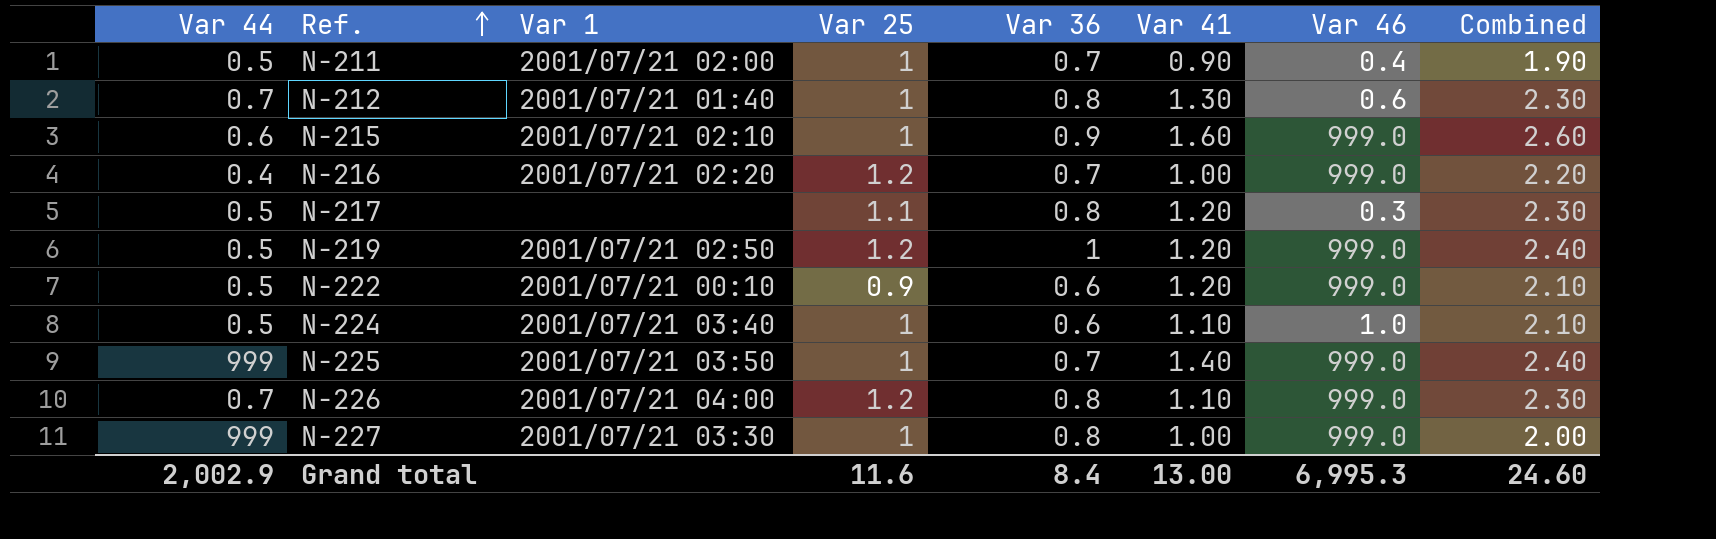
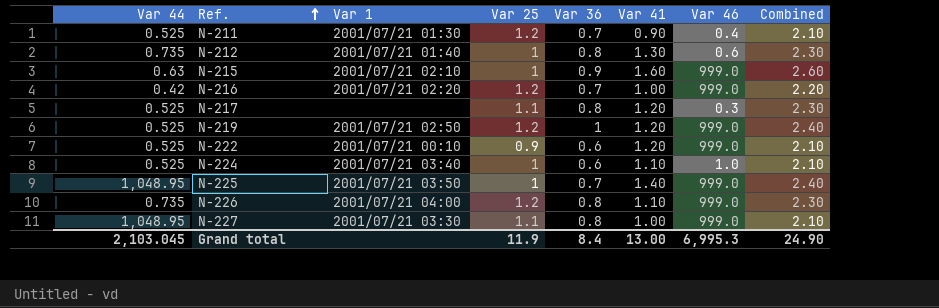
N-211 | Var 44: 0.5 -> 0.525
N-211 | Var 1: 2001/07/21 02:00 -> 2001/07/21 01:30
N-211 | Var 25: 1 -> 1.2
N-211 | Combined: 1.90 -> 2.10
N-212 | Var 44: 0.7 -> 0.735
N-215 | Var 44: 0.6 -> 0.63
N-216 | Var 44: 0.4 -> 0.42
N-217 | Var 44: 0.5 -> 0.525
N-219 | Var 44: 0.5 -> 0.525
N-222 | Var 44: 0.5 -> 0.525
N-224 | Var 44: 0.5 -> 0.525
N-225 | Var 44: 999 -> 1,048.95
N-226 | Var 44: 0.7 -> 0.735
N-227 | Var 44: 999 -> 1,048.95
N-227 | Var 25: 1 -> 1.1
N-227 | Combined: 2.00 -> 2.10
Grand total | Var 44: 2,002.9 -> 2,103.045
Grand total | Var 25: 11.6 -> 11.9
Grand total | Combined: 24.60 -> 24.90

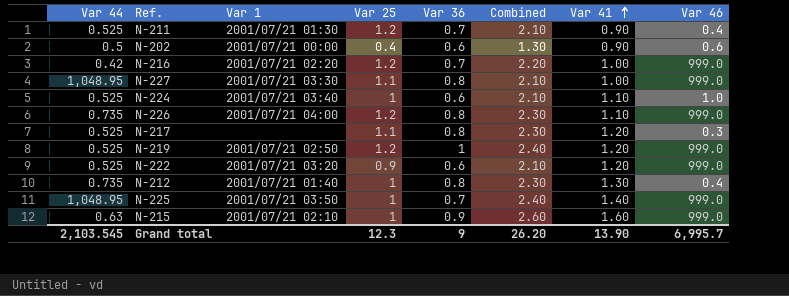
row order: Ref. ascending -> Var 41 ascending
column Combined | position: 8 -> 6
row N-202: none -> 0.5 | 2001/07/21 00:00 | 0.4 | 0.6 | 1.30 | 0.90 | 0.6
N-222 | Var 1: 2001/07/21 00:10 -> 2001/07/21 03:20
N-212 | Var 46: 0.6 -> 0.4
Grand total | Var 44: 2,103.045 -> 2,103.545
Grand total | Var 25: 11.9 -> 12.3
Grand total | Var 36: 8.4 -> 9
Grand total | Combined: 24.90 -> 26.20
Grand total | Var 41: 13.00 -> 13.90
Grand total | Var 46: 6,995.3 -> 6,995.7

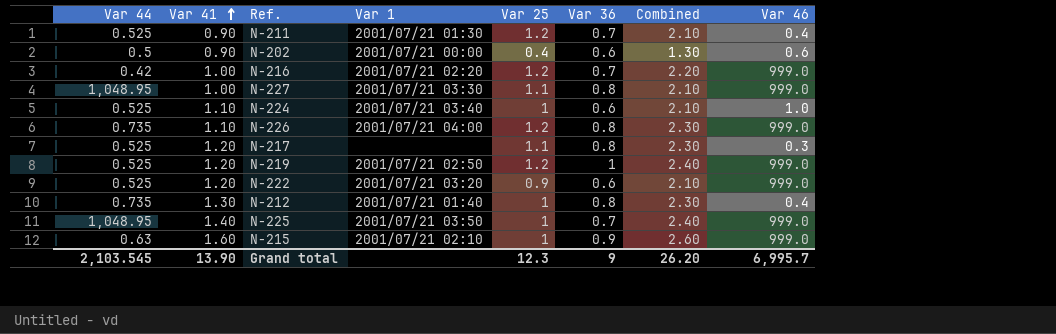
column Var 41 | position: 7 -> 2

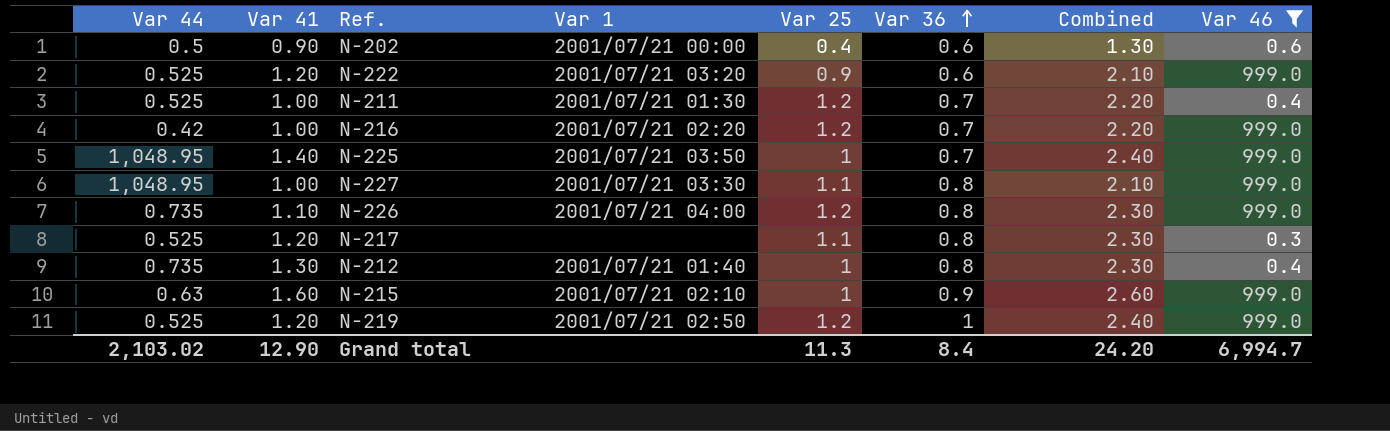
filter: none -> Var 46 != 1.0
row order: Var 41 ascending -> Var 36 ascending
N-211 | Var 41: 0.90 -> 1.00
N-211 | Combined: 2.10 -> 2.20
Grand total | Var 44: 2,103.545 -> 2,103.02
Grand total | Var 41: 13.90 -> 12.90
Grand total | Var 25: 12.3 -> 11.3
Grand total | Var 36: 9 -> 8.4
Grand total | Combined: 26.20 -> 24.20
Grand total | Var 46: 6,995.7 -> 6,994.7

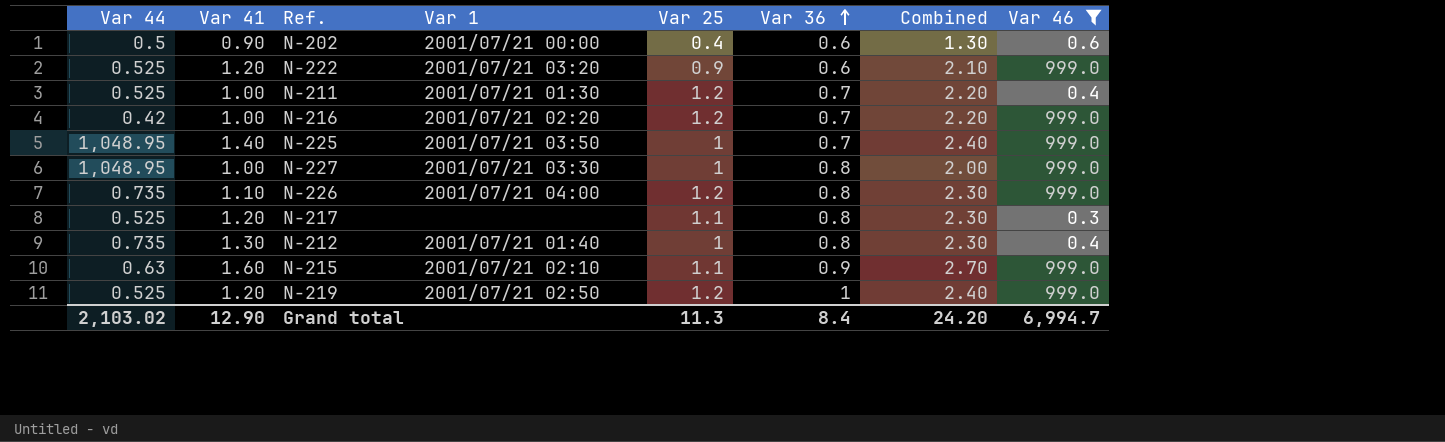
N-227 | Var 25: 1.1 -> 1
N-227 | Combined: 2.10 -> 2.00
N-215 | Var 25: 1 -> 1.1
N-215 | Combined: 2.60 -> 2.70

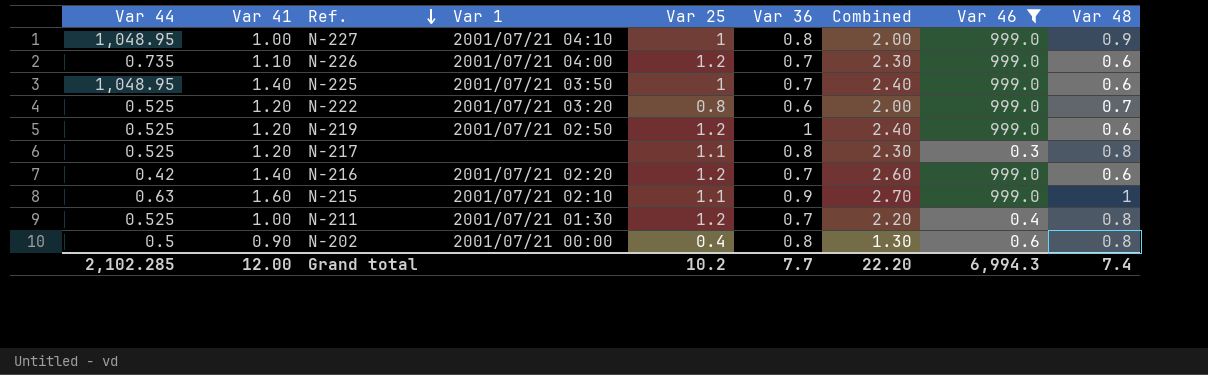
row order: Var 36 ascending -> Ref. descending
column Var 48 | position: none -> 9
row N-212: 0.735 | 1.30 | 2001/07/21 01:40 | 1 | 0.8 | 2.30 | 0.4 -> none
N-227 | Var 1: 2001/07/21 03:30 -> 2001/07/21 04:10
N-226 | Var 36: 0.8 -> 0.7
N-222 | Var 25: 0.9 -> 0.8
N-222 | Combined: 2.10 -> 2.00
N-216 | Var 41: 1.00 -> 1.40
N-216 | Combined: 2.20 -> 2.60
N-202 | Var 36: 0.6 -> 0.8
Grand total | Var 44: 2,103.02 -> 2,102.285
Grand total | Var 41: 12.90 -> 12.00
Grand total | Var 25: 11.3 -> 10.2
Grand total | Var 36: 8.4 -> 7.7
Grand total | Combined: 24.20 -> 22.20
Grand total | Var 46: 6,994.7 -> 6,994.3

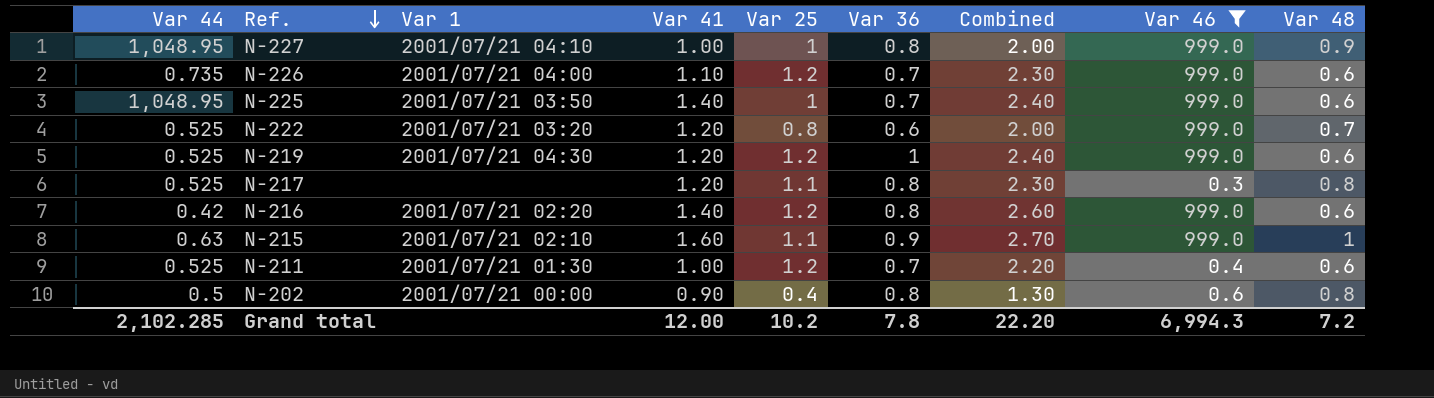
column Var 41 | position: 2 -> 4
N-219 | Var 1: 2001/07/21 02:50 -> 2001/07/21 04:30
N-216 | Var 36: 0.7 -> 0.8
N-211 | Var 48: 0.8 -> 0.6
Grand total | Var 36: 7.7 -> 7.8
Grand total | Var 48: 7.4 -> 7.2

